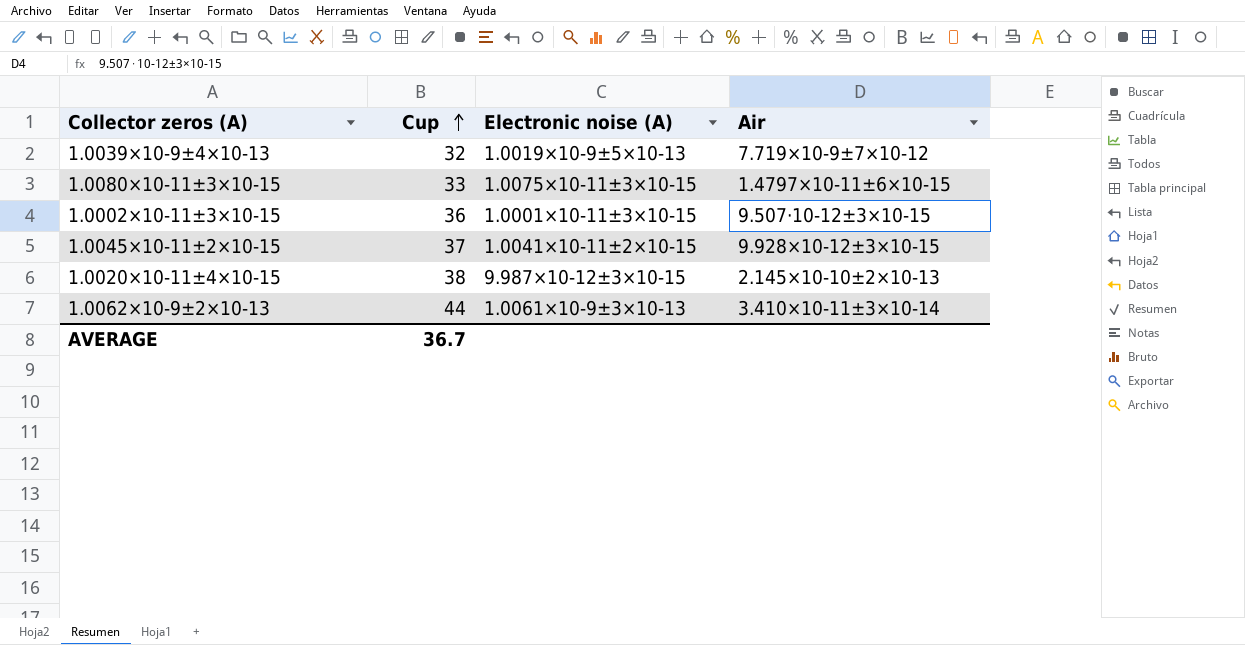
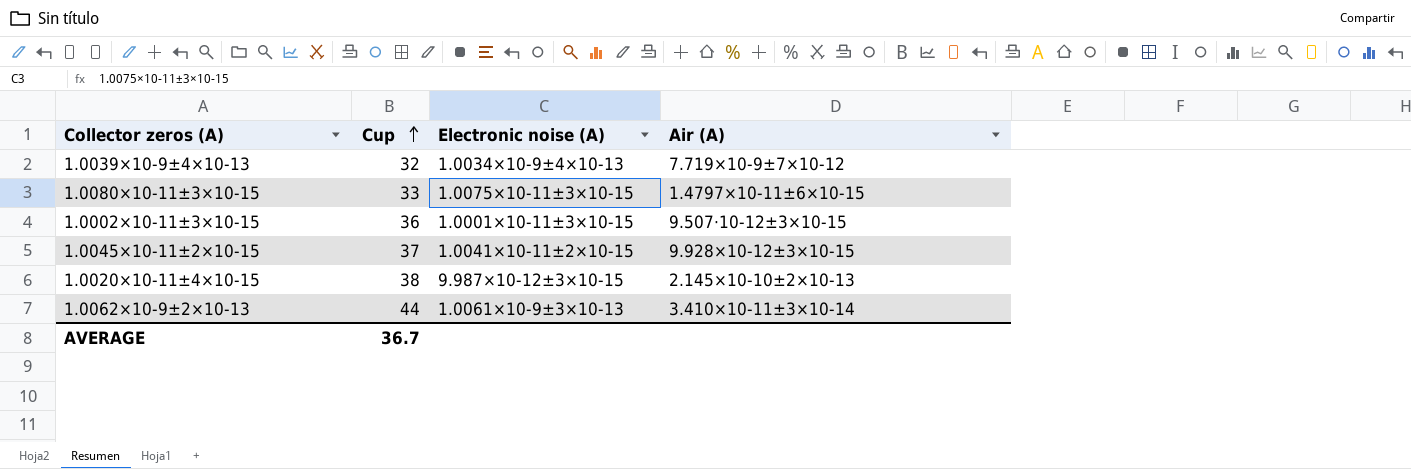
column name: Air -> Air (A)
1.0039×10-9±4×10-13 | Electronic noise (A): 1.0019×10-9±5×10-13 -> 1.0034×10-9±4×10-13

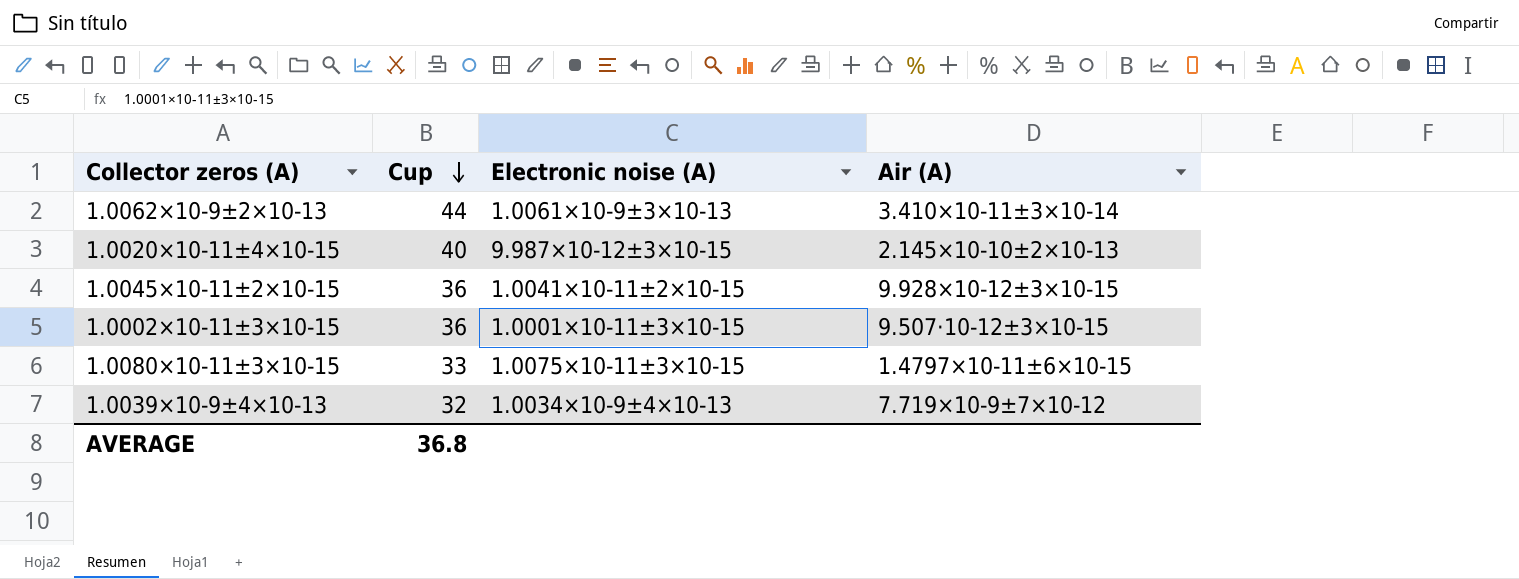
row order: Cup ascending -> Cup descending
1.0020×10-11±4×10-15 | Cup: 38 -> 40
1.0045×10-11±2×10-15 | Cup: 37 -> 36
AVERAGE | Cup: 36.7 -> 36.8

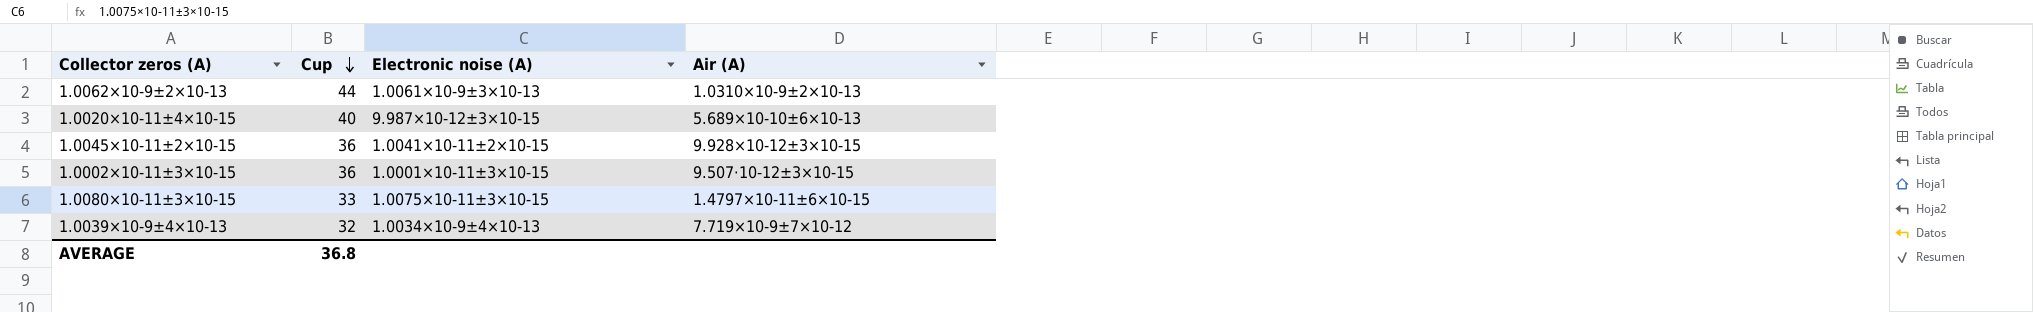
1.0062×10-9±2×10-13 | Air (A): 3.410×10-11±3×10-14 -> 1.0310×10-9±2×10-13
1.0020×10-11±4×10-15 | Air (A): 2.145×10-10±2×10-13 -> 5.689×10-10±6×10-13

